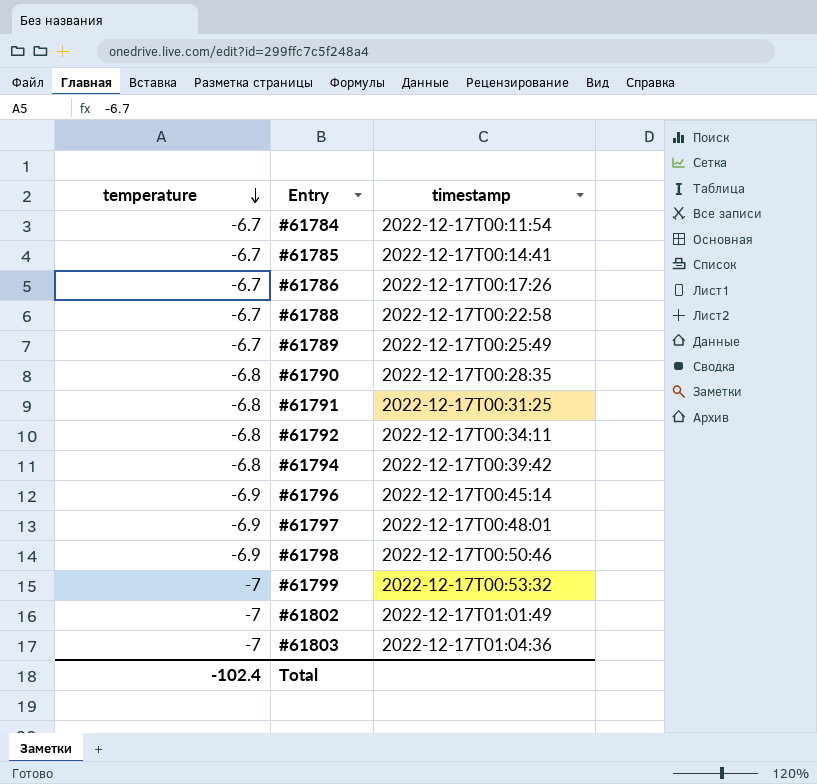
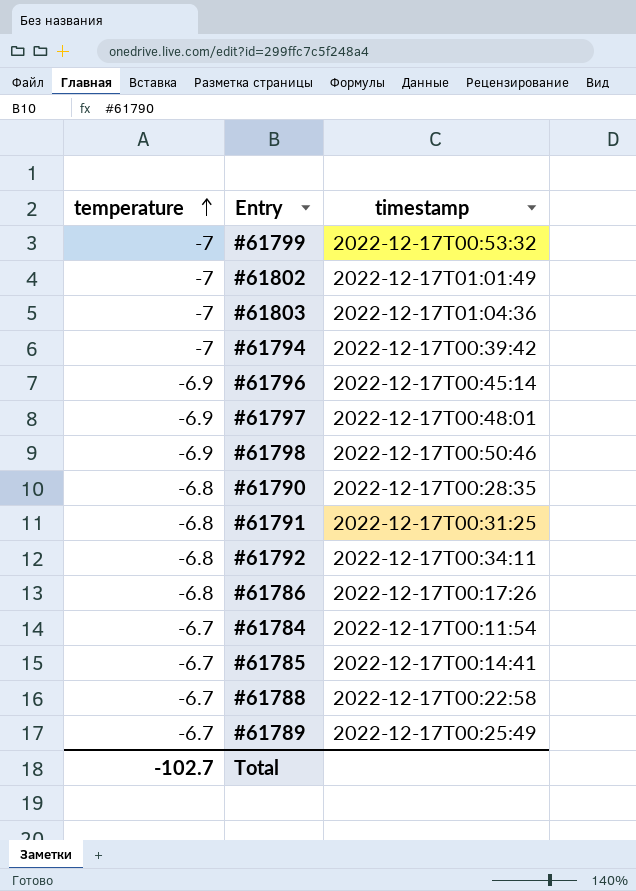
row order: temperature descending -> temperature ascending
#61794 | temperature: -6.8 -> -7
#61786 | temperature: -6.7 -> -6.8
Total | temperature: -102.4 -> -102.7

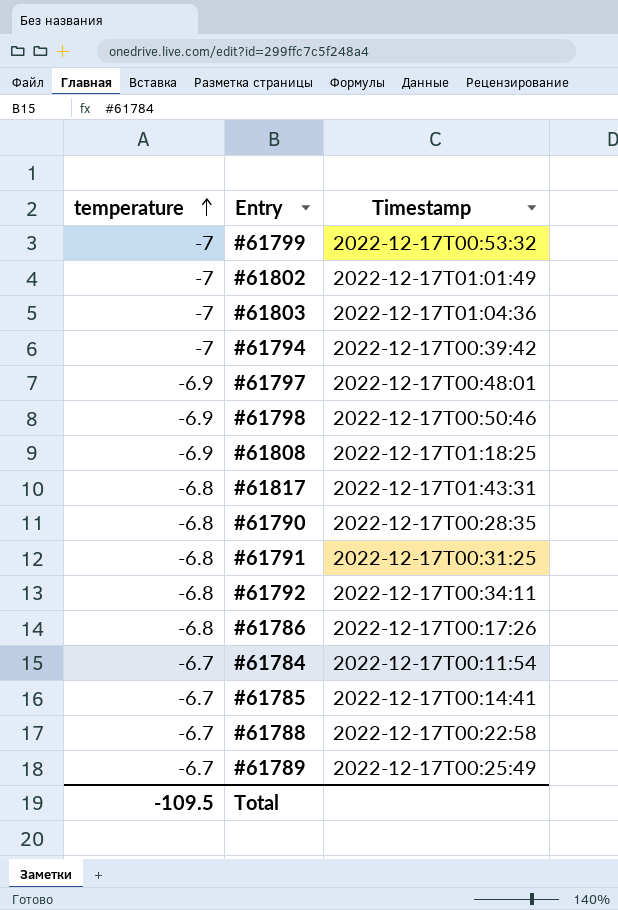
column name: timestamp -> Timestamp
row #61796: -6.9 | 2022-12-17T00:45:14 -> none
row #61808: none -> -6.9 | 2022-12-17T01:18:25
row #61817: none -> -6.8 | 2022-12-17T01:43:31
Total | temperature: -102.7 -> -109.5

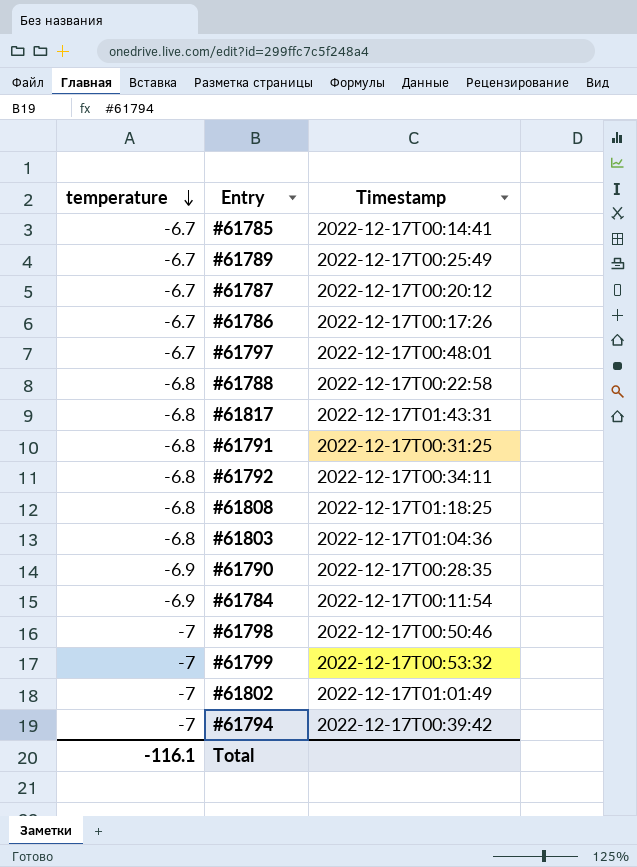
row order: temperature ascending -> temperature descending
row #61787: none -> -6.7 | 2022-12-17T00:20:12
#61786 | temperature: -6.8 -> -6.7
#61797 | temperature: -6.9 -> -6.7
#61788 | temperature: -6.7 -> -6.8
#61808 | temperature: -6.9 -> -6.8
#61803 | temperature: -7 -> -6.8
#61790 | temperature: -6.8 -> -6.9
#61784 | temperature: -6.7 -> -6.9
#61798 | temperature: -6.9 -> -7
Total | temperature: -109.5 -> -116.1

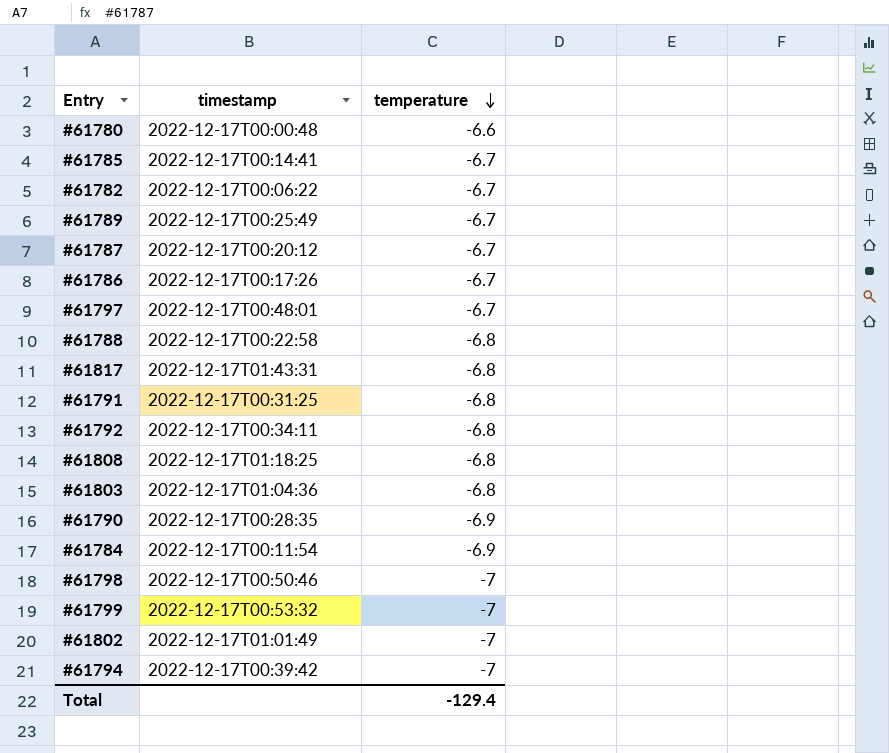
column name: Timestamp -> timestamp
column temperature | position: 1 -> 3
row #61780: none -> 2022-12-17T00:00:48 | -6.6
row #61782: none -> 2022-12-17T00:06:22 | -6.7
Total | temperature: -116.1 -> -129.4

